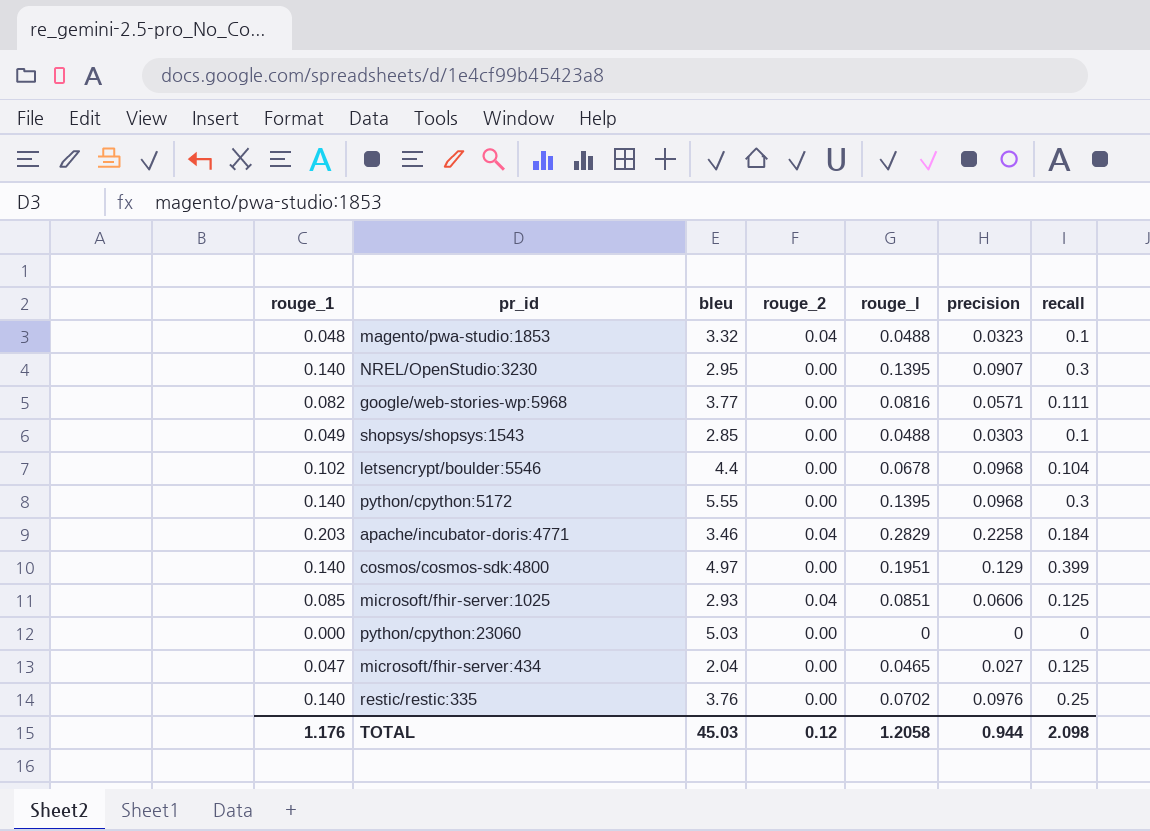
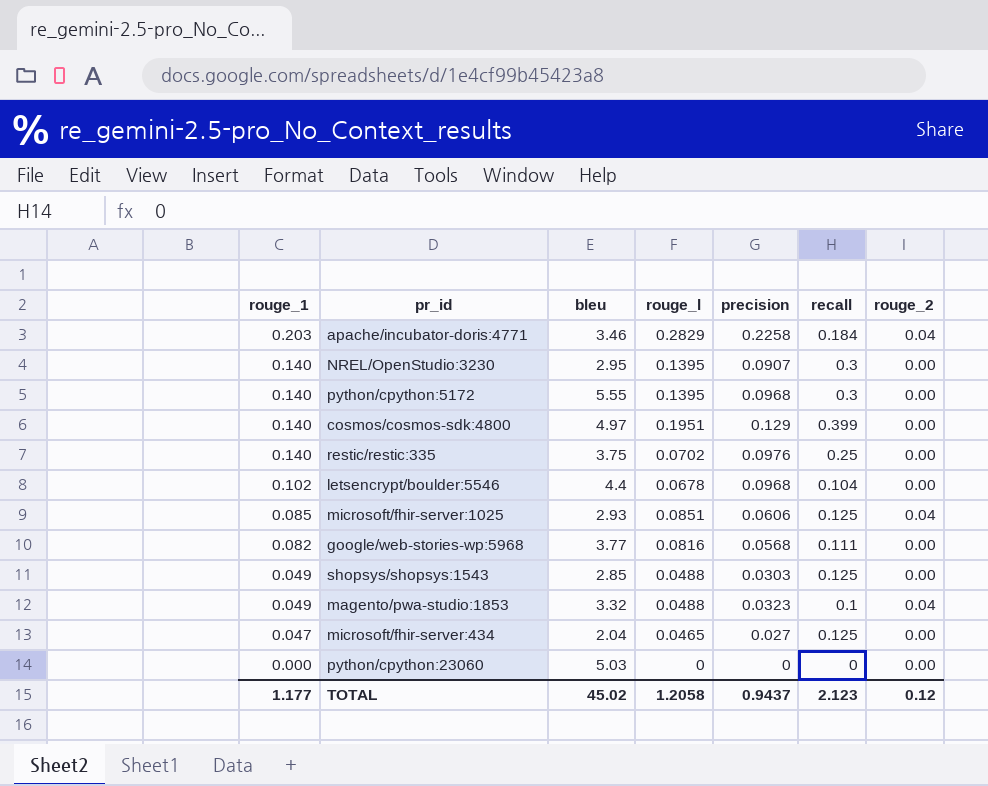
row order: none -> rouge_1 descending
column rouge_2 | position: 4 -> 7
restic/restic:335 | bleu: 3.76 -> 3.75
google/web-stories-wp:5968 | precision: 0.0571 -> 0.0568
shopsys/shopsys:1543 | recall: 0.1 -> 0.125
magento/pwa-studio:1853 | rouge_1: 0.048 -> 0.049
TOTAL | rouge_1: 1.176 -> 1.177
TOTAL | bleu: 45.03 -> 45.02
TOTAL | precision: 0.944 -> 0.9437
TOTAL | recall: 2.098 -> 2.123

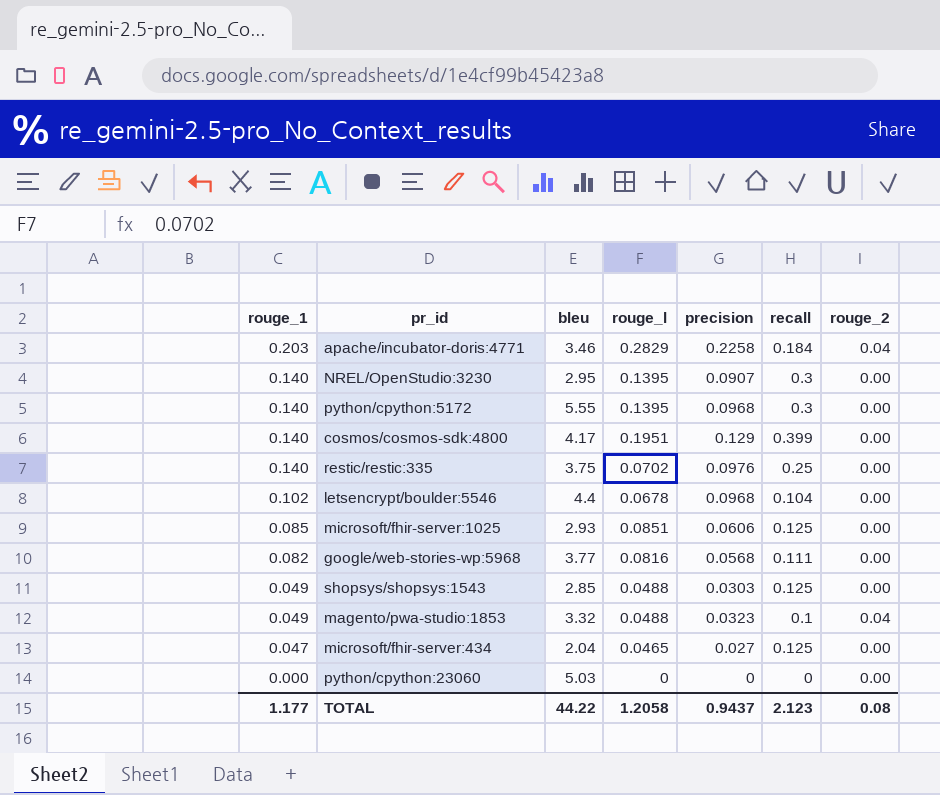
cosmos/cosmos-sdk:4800 | bleu: 4.97 -> 4.17
microsoft/fhir-server:1025 | rouge_2: 0.04 -> 0.00
TOTAL | bleu: 45.02 -> 44.22
TOTAL | rouge_2: 0.12 -> 0.08

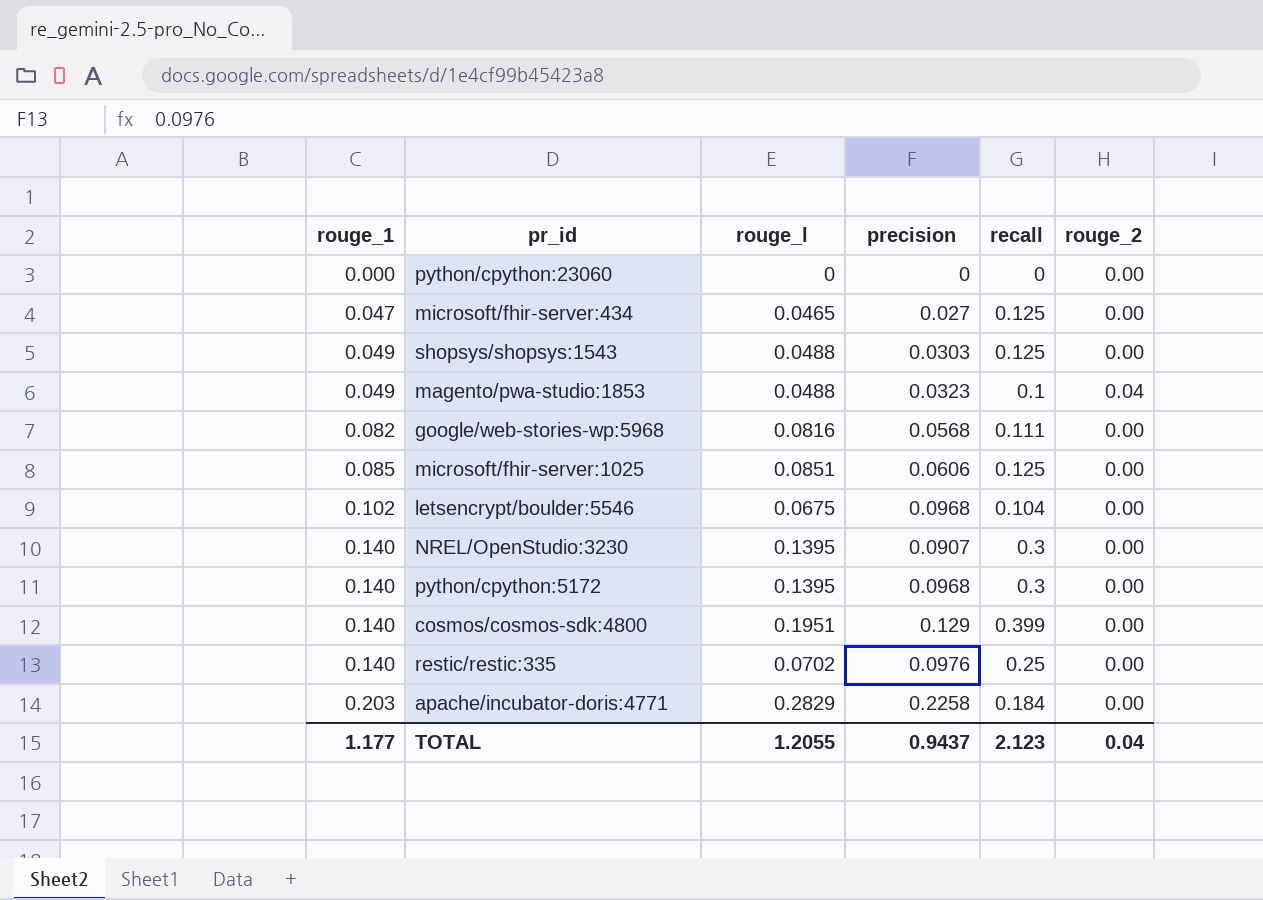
row order: rouge_1 descending -> rouge_1 ascending
column bleu | position: 3 -> none
letsencrypt/boulder:5546 | rouge_l: 0.0678 -> 0.0675
apache/incubator-doris:4771 | rouge_2: 0.04 -> 0.00
TOTAL | rouge_l: 1.2058 -> 1.2055
TOTAL | rouge_2: 0.08 -> 0.04

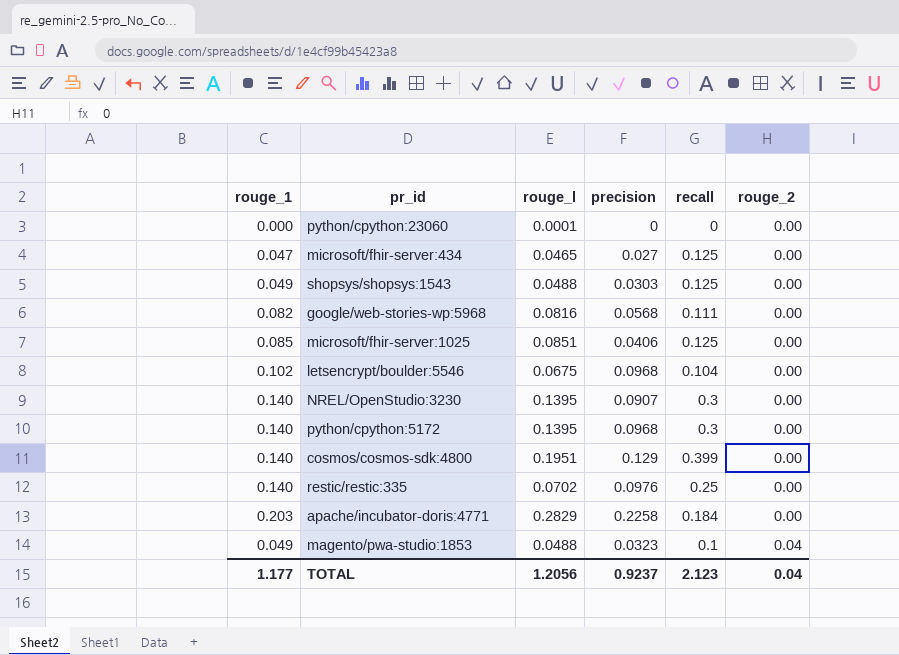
row order: rouge_1 ascending -> rouge_2 ascending
python/cpython:23060 | rouge_l: 0 -> 0.0001
microsoft/fhir-server:1025 | precision: 0.0606 -> 0.0406
TOTAL | rouge_l: 1.2055 -> 1.2056
TOTAL | precision: 0.9437 -> 0.9237

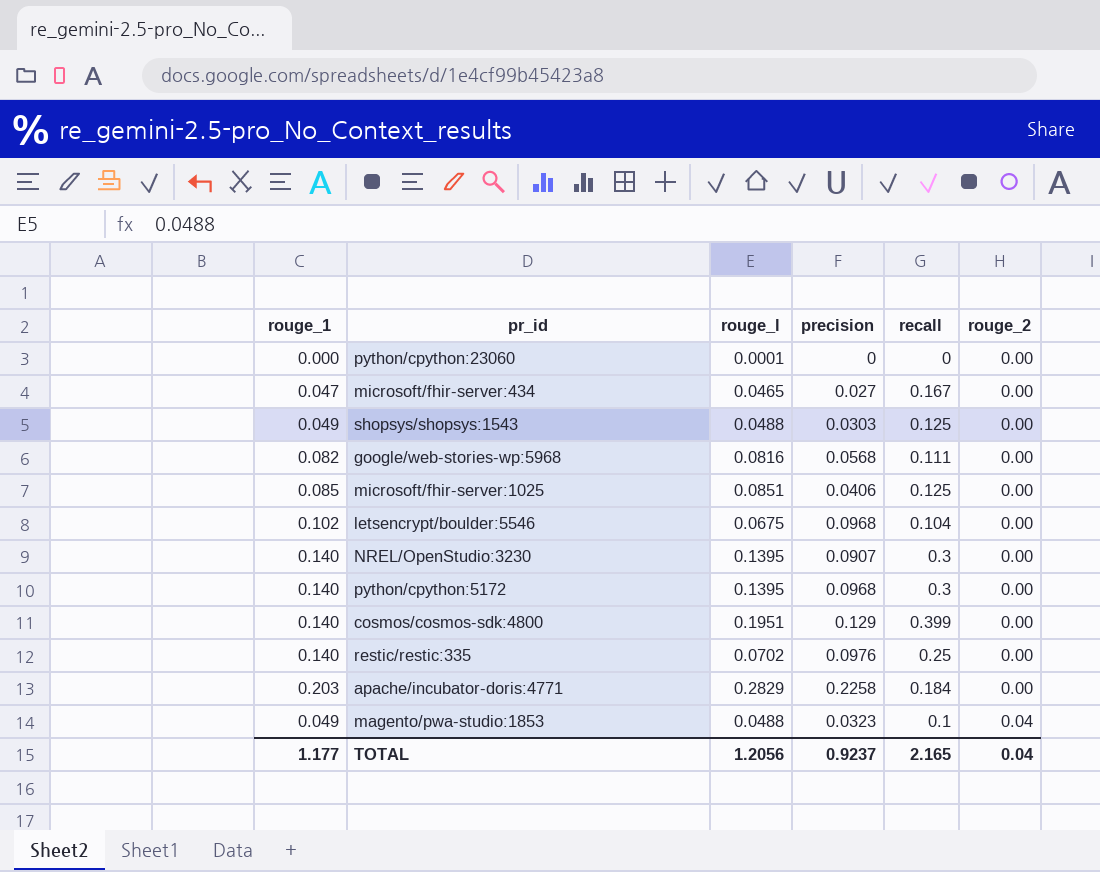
microsoft/fhir-server:434 | recall: 0.125 -> 0.167
TOTAL | recall: 2.123 -> 2.165

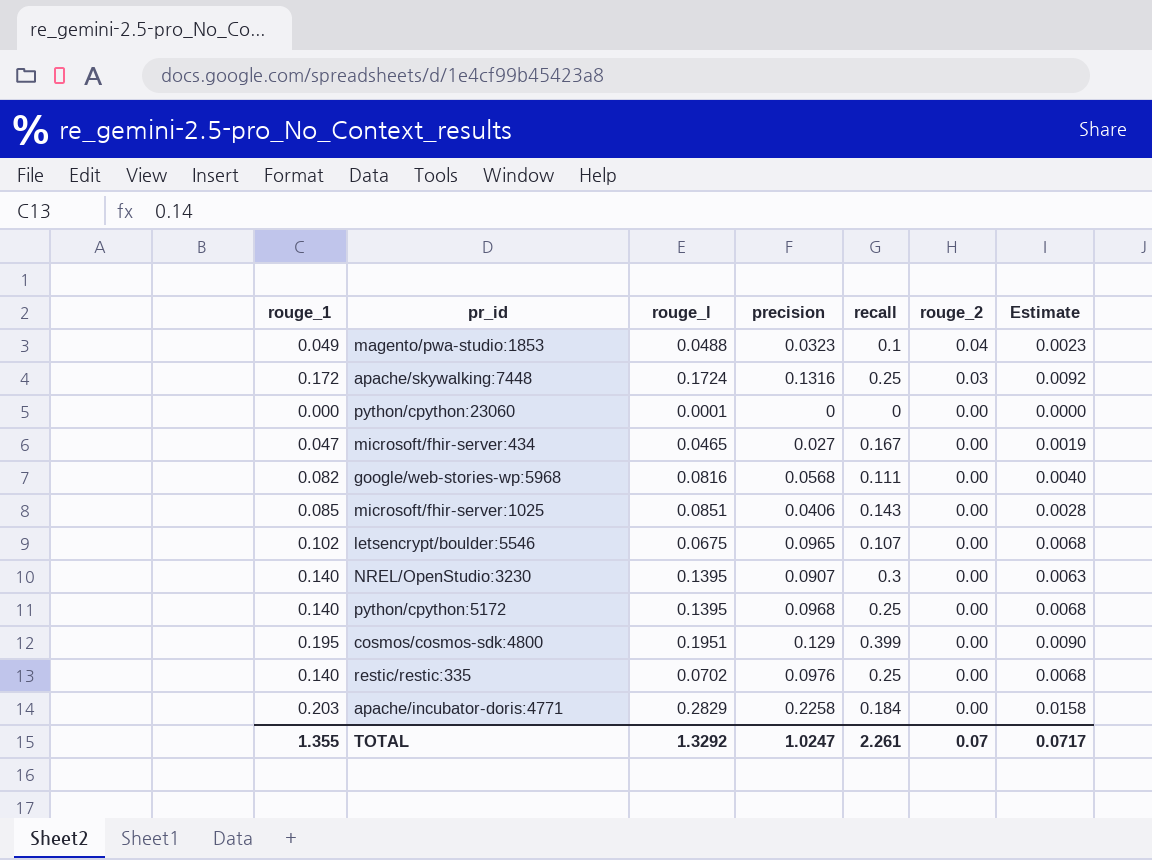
row order: rouge_2 ascending -> rouge_2 descending
column Estimate | formula: none -> [precision] * 0.07
row shopsys/shopsys:1543: 0.049 | 0.0488 | 0.0303 | 0.125 | 0.00 -> none
row apache/skywalking:7448: none -> 0.172 | 0.1724 | 0.1316 | 0.25 | 0.03 | 0.0092
microsoft/fhir-server:1025 | recall: 0.125 -> 0.143
letsencrypt/boulder:5546 | precision: 0.0968 -> 0.0965
letsencrypt/boulder:5546 | recall: 0.104 -> 0.107
python/cpython:5172 | recall: 0.3 -> 0.25
cosmos/cosmos-sdk:4800 | rouge_1: 0.140 -> 0.195
TOTAL | rouge_1: 1.177 -> 1.355
TOTAL | rouge_l: 1.2056 -> 1.3292
TOTAL | precision: 0.9237 -> 1.0247
TOTAL | recall: 2.165 -> 2.261
TOTAL | rouge_2: 0.04 -> 0.07

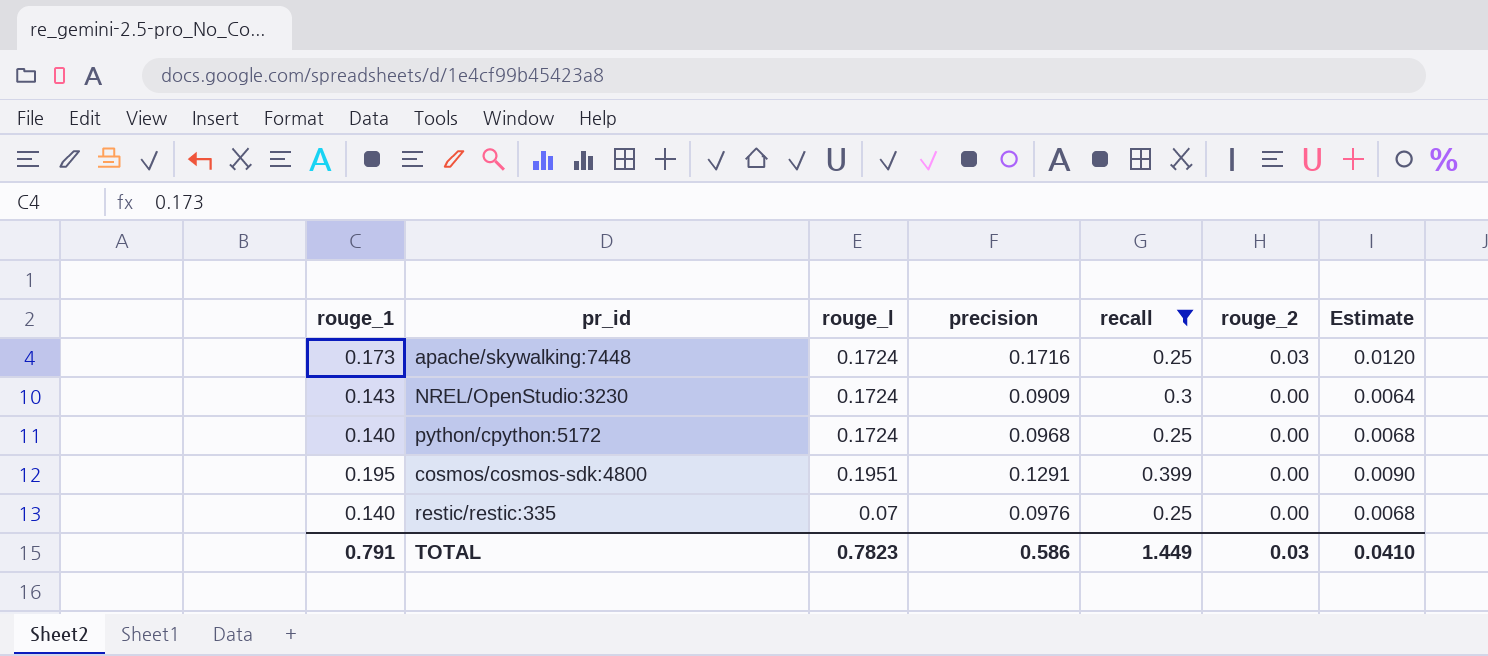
filter: none -> recall >= 0.25
apache/skywalking:7448 | rouge_1: 0.172 -> 0.173
apache/skywalking:7448 | precision: 0.1316 -> 0.1716
apache/skywalking:7448 | Estimate: 0.0092 -> 0.0120
NREL/OpenStudio:3230 | rouge_1: 0.140 -> 0.143
NREL/OpenStudio:3230 | rouge_l: 0.1395 -> 0.1724
NREL/OpenStudio:3230 | precision: 0.0907 -> 0.0909
NREL/OpenStudio:3230 | Estimate: 0.0063 -> 0.0064
python/cpython:5172 | rouge_l: 0.1395 -> 0.1724
cosmos/cosmos-sdk:4800 | precision: 0.129 -> 0.1291
restic/restic:335 | rouge_l: 0.0702 -> 0.07
TOTAL | rouge_1: 1.355 -> 0.791
TOTAL | rouge_l: 1.3292 -> 0.7823
TOTAL | precision: 1.0247 -> 0.586
TOTAL | recall: 2.261 -> 1.449
TOTAL | rouge_2: 0.07 -> 0.03
TOTAL | Estimate: 0.0717 -> 0.0410

